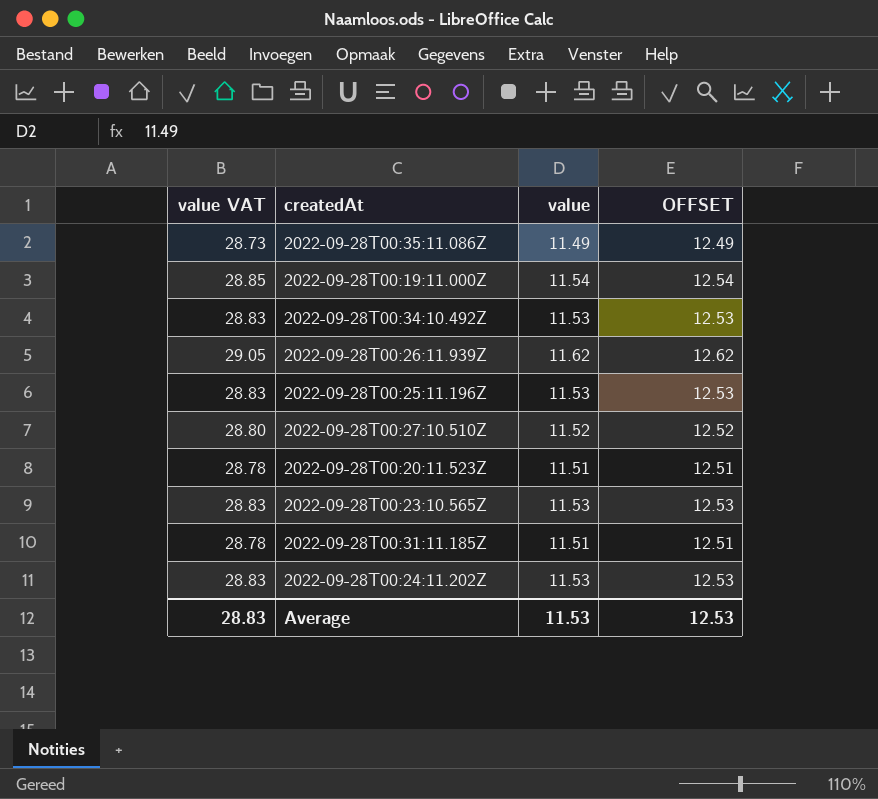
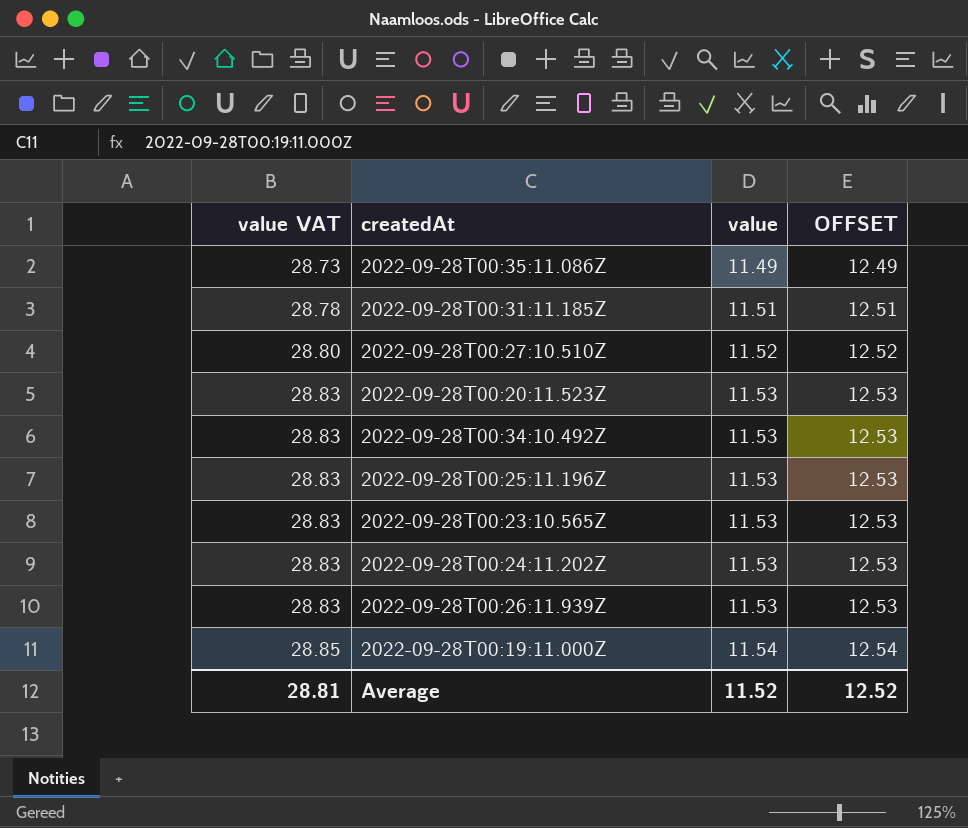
row order: none -> value VAT ascending
2022-09-28T00:20:11.523Z | value VAT: 28.78 -> 28.83
2022-09-28T00:20:11.523Z | value: 11.51 -> 11.53
2022-09-28T00:20:11.523Z | OFFSET: 12.51 -> 12.53
2022-09-28T00:26:11.939Z | value VAT: 29.05 -> 28.83
2022-09-28T00:26:11.939Z | value: 11.62 -> 11.53
2022-09-28T00:26:11.939Z | OFFSET: 12.62 -> 12.53
Average | value VAT: 28.83 -> 28.81
Average | value: 11.53 -> 11.52
Average | OFFSET: 12.53 -> 12.52

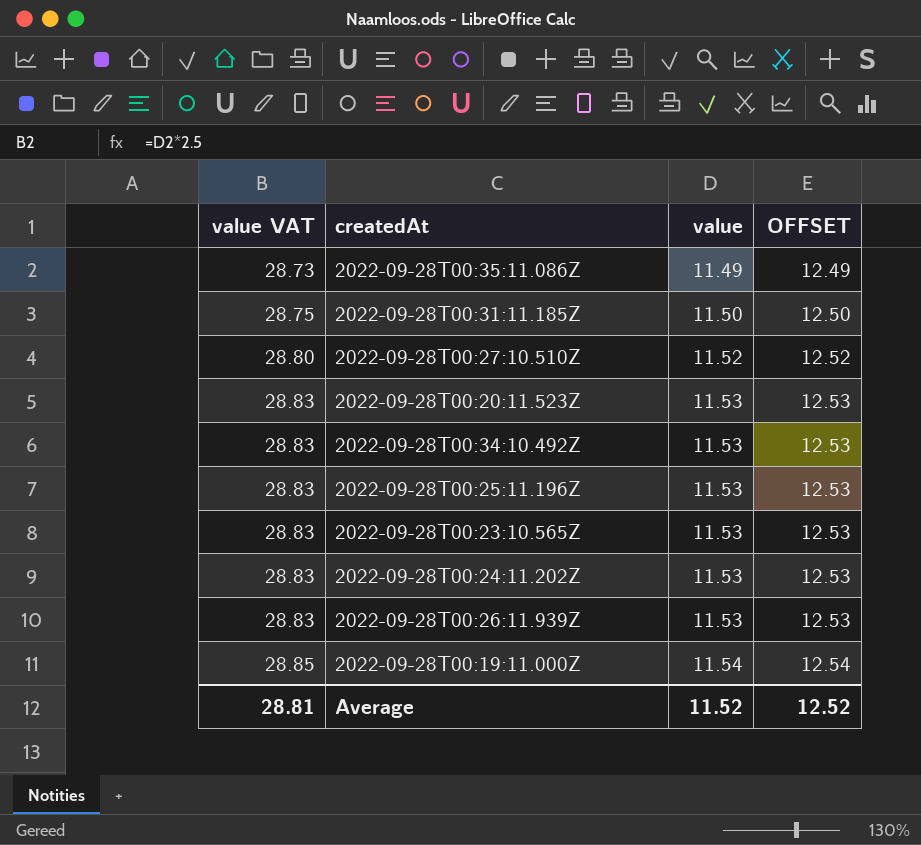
2022-09-28T00:31:11.185Z | value VAT: 28.78 -> 28.75
2022-09-28T00:31:11.185Z | value: 11.51 -> 11.50
2022-09-28T00:31:11.185Z | OFFSET: 12.51 -> 12.50

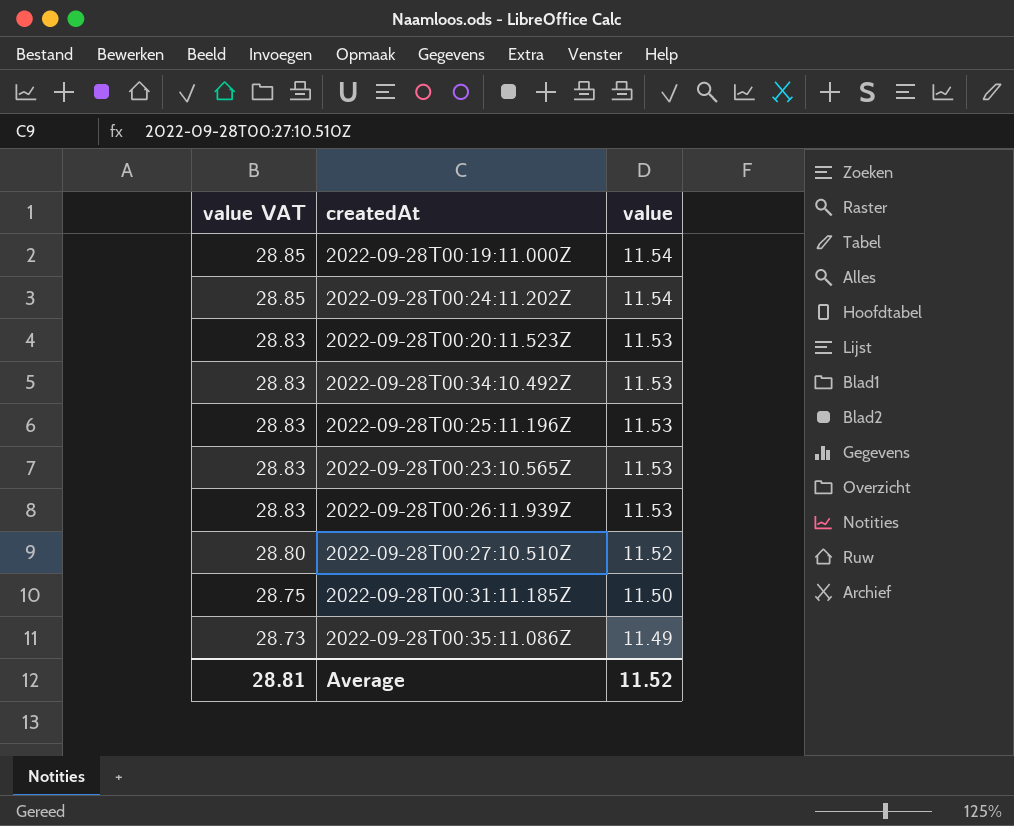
row order: value VAT ascending -> value VAT descending
column OFFSET | formula: [value] + 1 -> none
2022-09-28T00:24:11.202Z | value VAT: 28.83 -> 28.85
2022-09-28T00:24:11.202Z | value: 11.53 -> 11.54

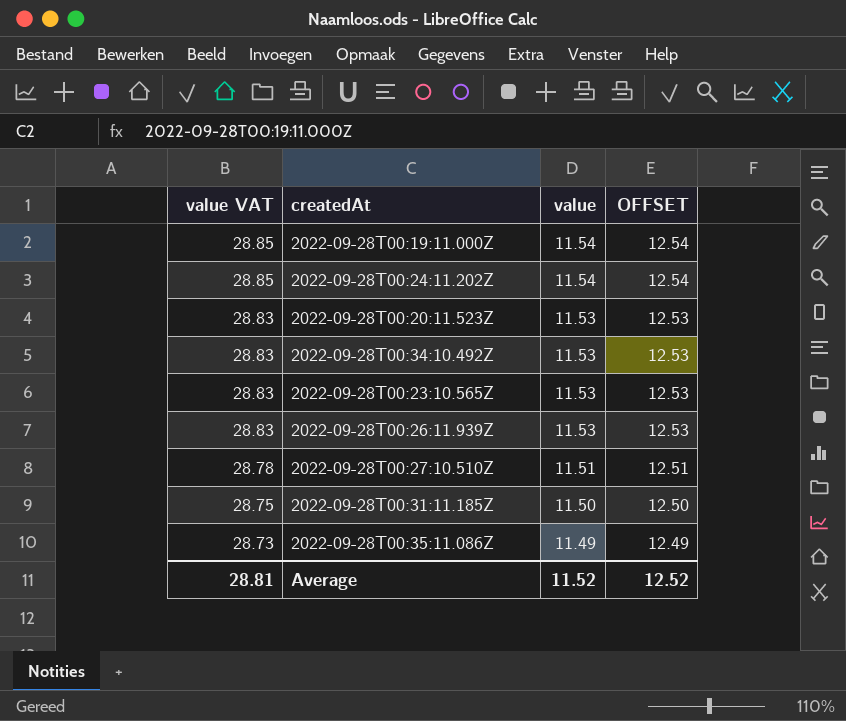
column OFFSET | formula: none -> [value] + 1
row 2022-09-28T00:25:11.196Z: 28.83 | 11.53 -> none
2022-09-28T00:27:10.510Z | value VAT: 28.80 -> 28.78
2022-09-28T00:27:10.510Z | value: 11.52 -> 11.51

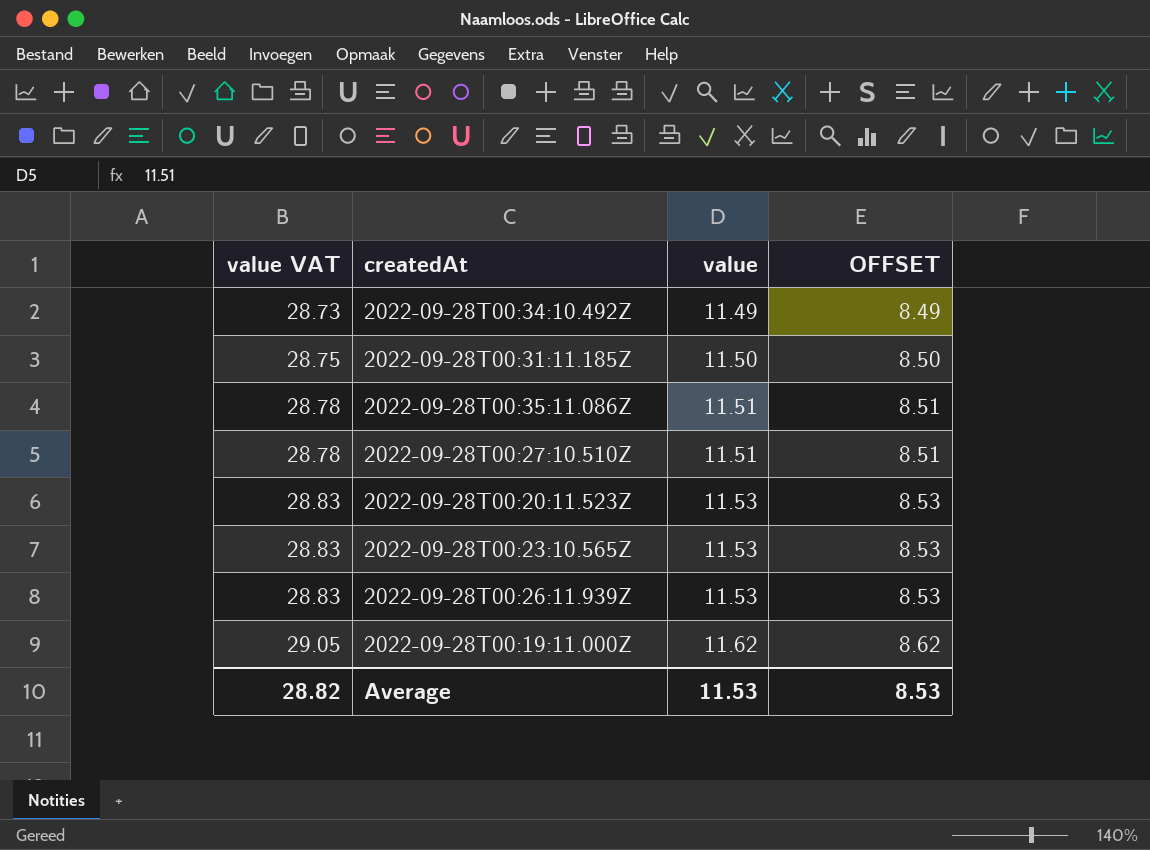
row order: value VAT descending -> value VAT ascending
column OFFSET | formula: [value] + 1 -> [value] - 3
row 2022-09-28T00:24:11.202Z: 28.85 | 11.54 | 12.54 -> none
2022-09-28T00:34:10.492Z | value VAT: 28.83 -> 28.73
2022-09-28T00:34:10.492Z | value: 11.53 -> 11.49
2022-09-28T00:35:11.086Z | value VAT: 28.73 -> 28.78
2022-09-28T00:35:11.086Z | value: 11.49 -> 11.51
2022-09-28T00:19:11.000Z | value VAT: 28.85 -> 29.05
2022-09-28T00:19:11.000Z | value: 11.54 -> 11.62
Average | value VAT: 28.81 -> 28.82
Average | value: 11.52 -> 11.53
Average | OFFSET: 12.52 -> 8.53

